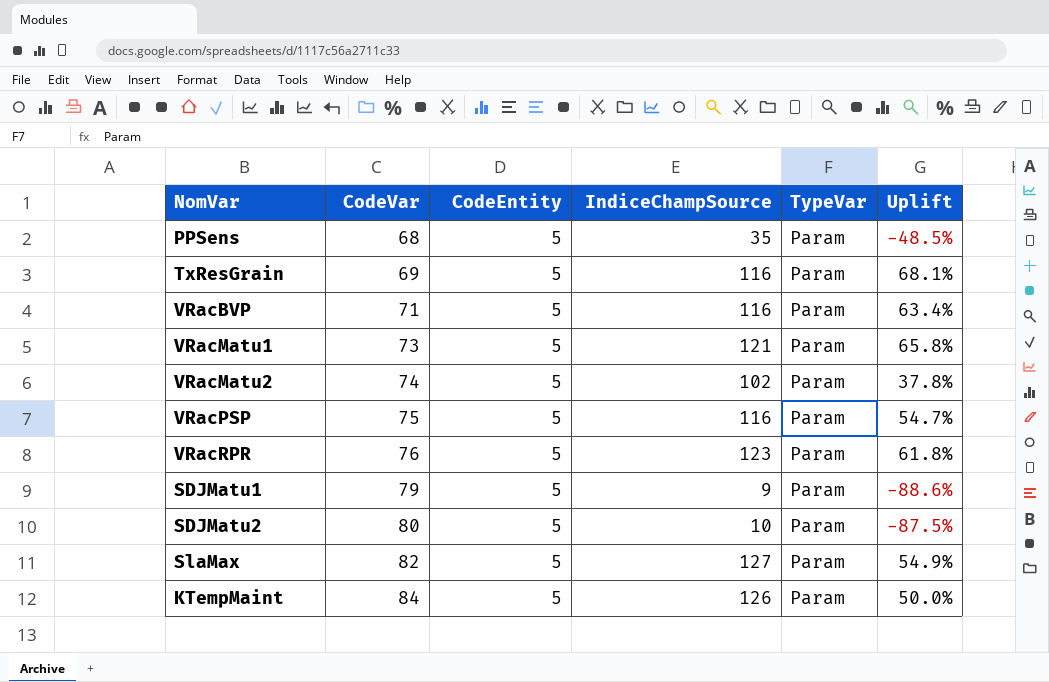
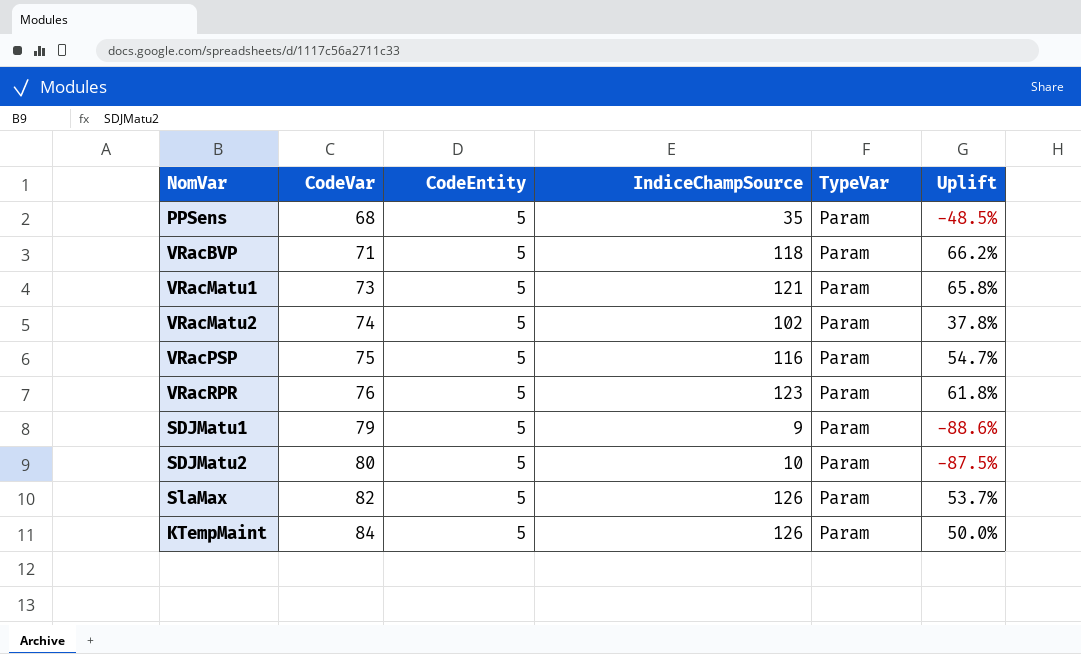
row TxResGrain: 69 | 5 | 116 | Param | 68.1% -> none
VRacBVP | IndiceChampSource: 116 -> 118
VRacBVP | Uplift: 63.4% -> 66.2%
SlaMax | IndiceChampSource: 127 -> 126
SlaMax | Uplift: 54.9% -> 53.7%

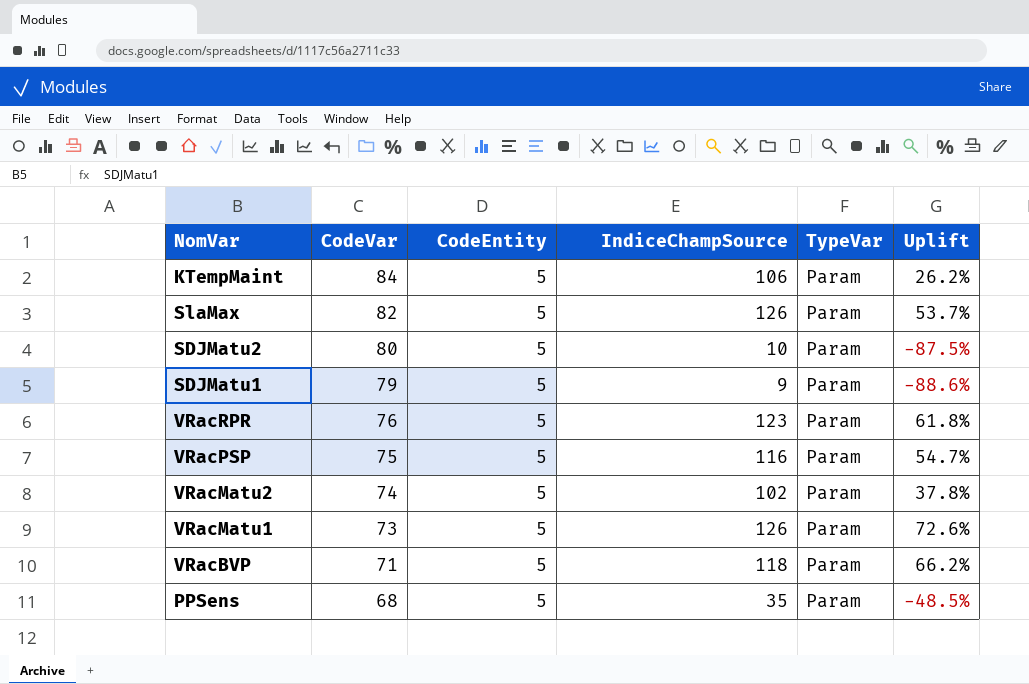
row order: CodeVar ascending -> CodeVar descending
KTempMaint | IndiceChampSource: 126 -> 106
KTempMaint | Uplift: 50.0% -> 26.2%
VRacMatu1 | IndiceChampSource: 121 -> 126
VRacMatu1 | Uplift: 65.8% -> 72.6%

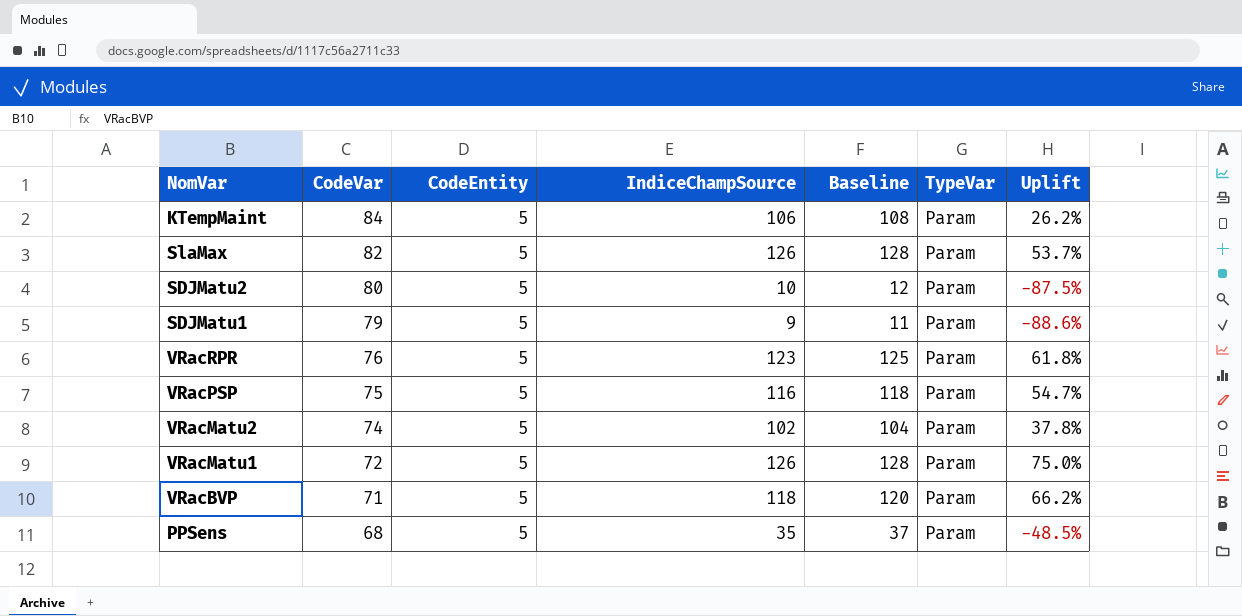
column Baseline | formula: none -> [IndiceChampSource] + 2
VRacMatu1 | CodeVar: 73 -> 72
VRacMatu1 | Uplift: 72.6% -> 75.0%

